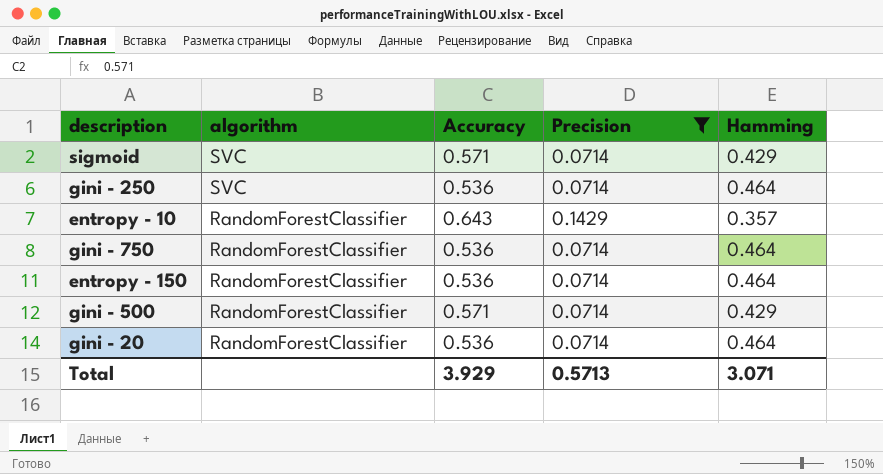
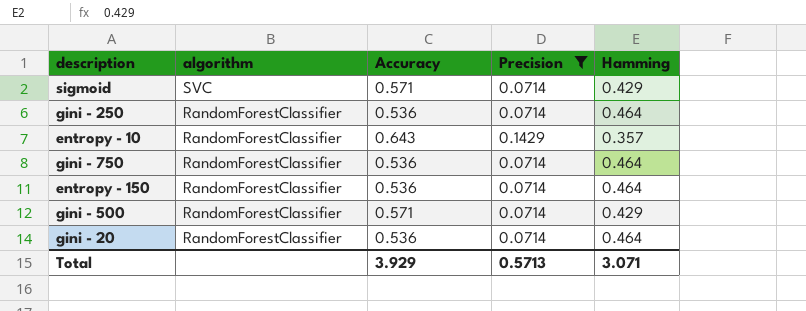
gini - 250 | algorithm: SVC -> RandomForestClassifier

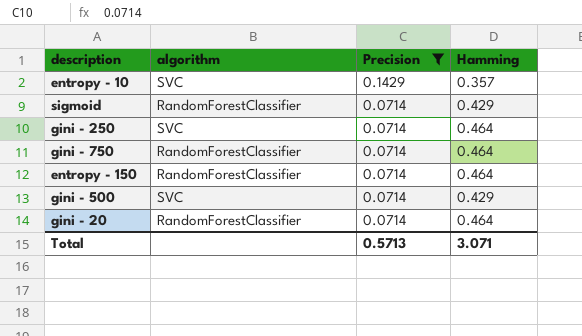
row order: algorithm descending -> Precision descending
column Accuracy | position: 3 -> none
entropy - 10 | algorithm: RandomForestClassifier -> SVC
sigmoid | algorithm: SVC -> RandomForestClassifier
gini - 250 | algorithm: RandomForestClassifier -> SVC
gini - 500 | algorithm: RandomForestClassifier -> SVC

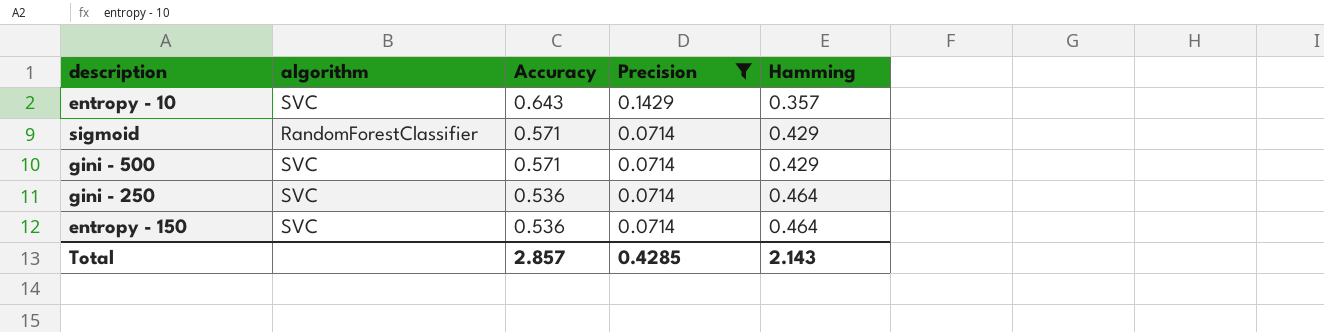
row order: Precision descending -> Accuracy descending
column Accuracy | position: none -> 3
row gini - 750: RandomForestClassifier | 0.0714 | 0.464 -> none
row gini - 20: RandomForestClassifier | 0.0714 | 0.464 -> none
entropy - 150 | algorithm: RandomForestClassifier -> SVC
Total | Precision: 0.5713 -> 0.4285
Total | Hamming: 3.071 -> 2.143

